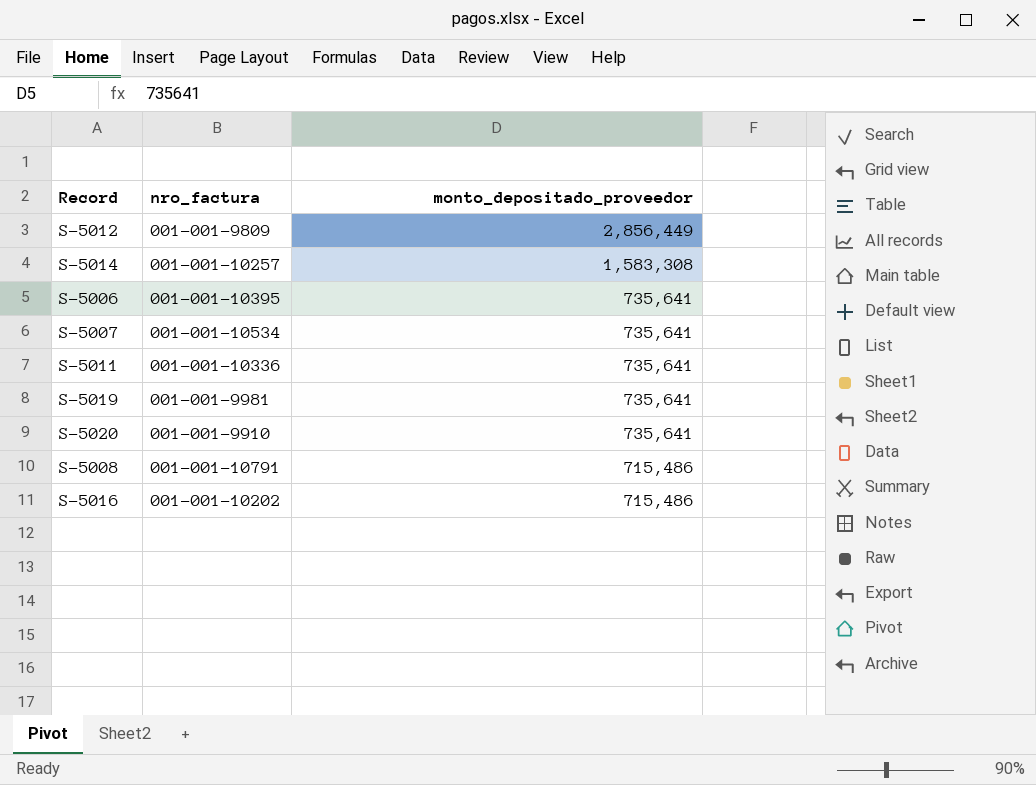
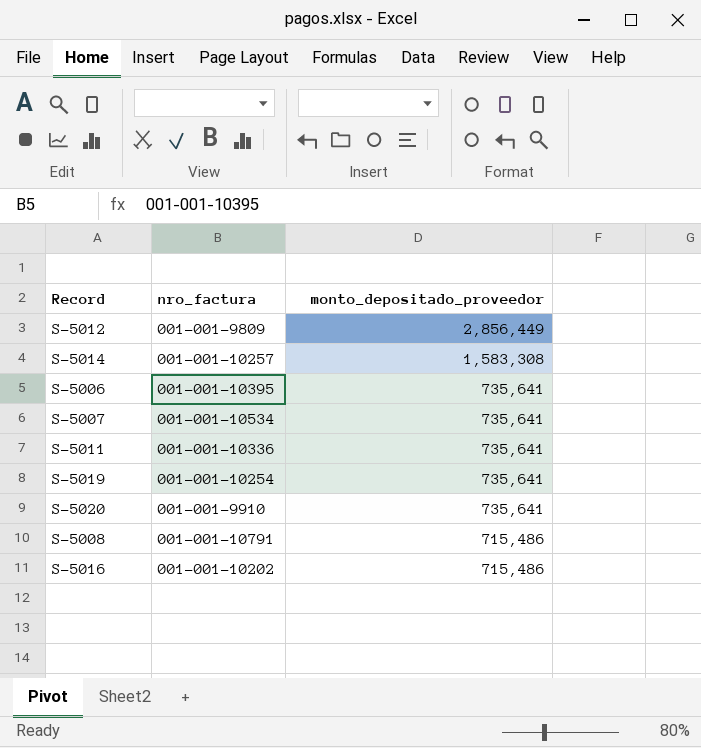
S-5019 | nro_factura: 001-001-9981 -> 001-001-10254

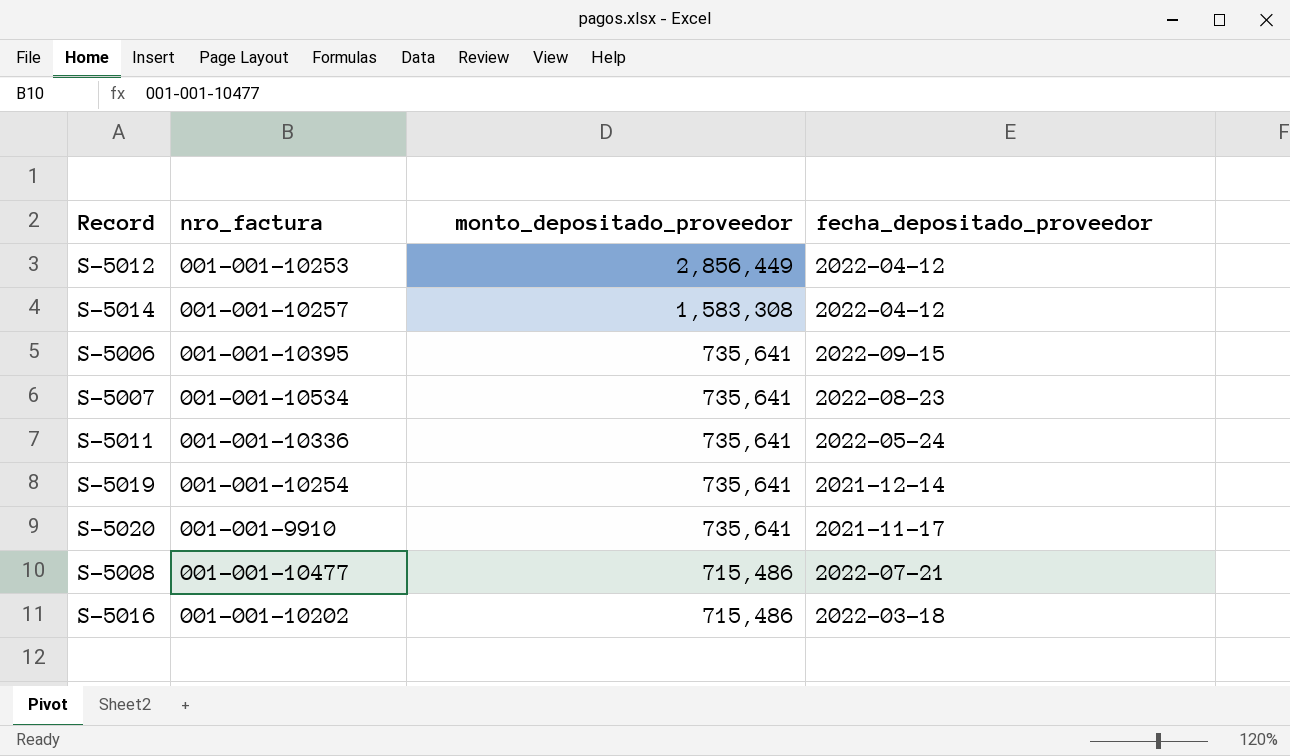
column fecha_depositado_proveedor | position: none -> 4
S-5012 | nro_factura: 001-001-9809 -> 001-001-10253
S-5008 | nro_factura: 001-001-10791 -> 001-001-10477

